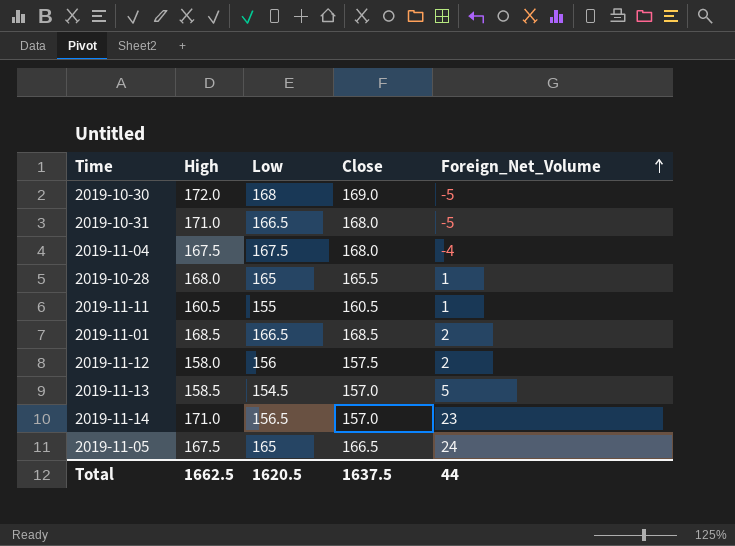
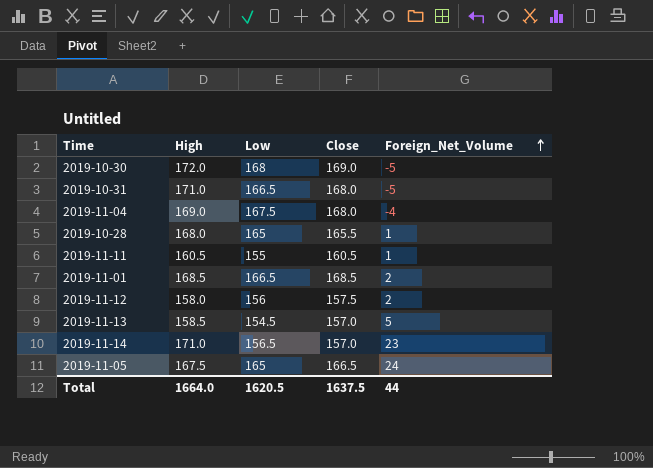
2019-11-04 | High: 167.5 -> 169.0
Total | High: 1662.5 -> 1664.0

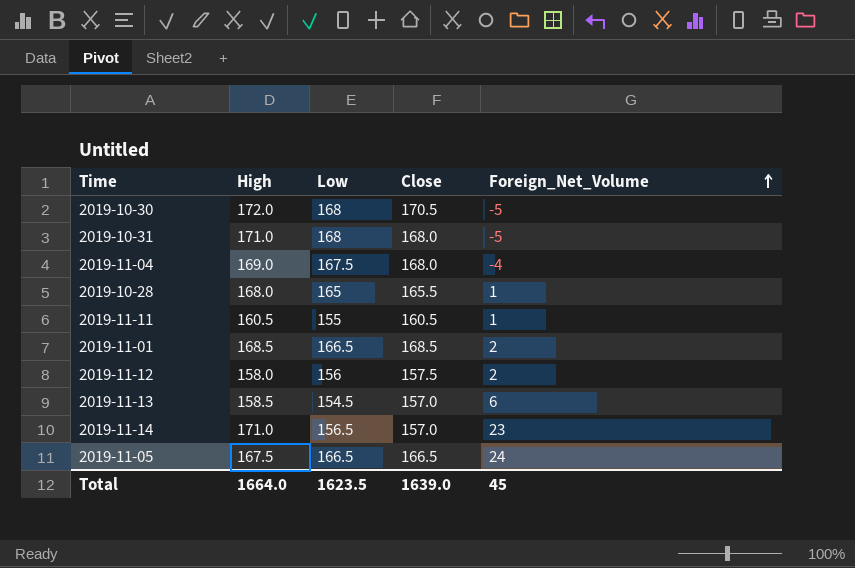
2019-10-30 | Close: 169.0 -> 170.5
2019-10-31 | Low: 166.5 -> 168
2019-11-13 | Foreign_Net_Volume: 5 -> 6
2019-11-05 | Low: 165 -> 166.5
Total | Low: 1620.5 -> 1623.5
Total | Close: 1637.5 -> 1639.0
Total | Foreign_Net_Volume: 44 -> 45

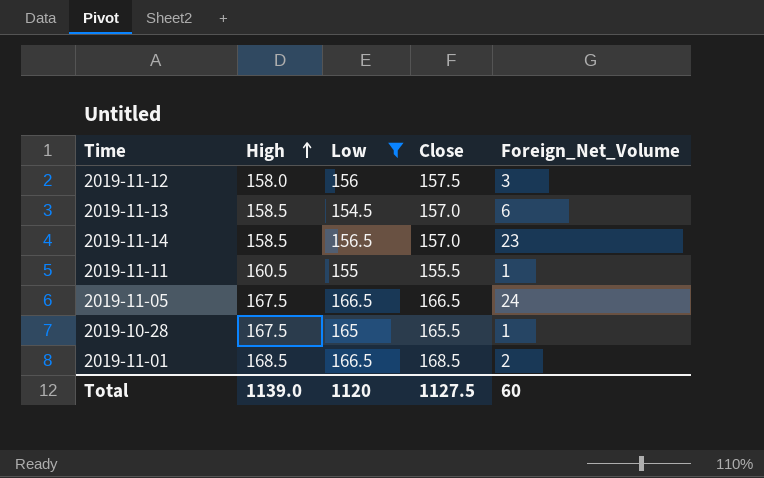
filter: none -> Low <= 166.5
row order: Foreign_Net_Volume ascending -> High ascending
2019-11-12 | Foreign_Net_Volume: 2 -> 3
2019-11-14 | High: 171.0 -> 158.5
2019-11-11 | Close: 160.5 -> 155.5
2019-10-28 | High: 168.0 -> 167.5
Total | High: 1664.0 -> 1139.0
Total | Low: 1623.5 -> 1120
Total | Close: 1639.0 -> 1127.5
Total | Foreign_Net_Volume: 45 -> 60

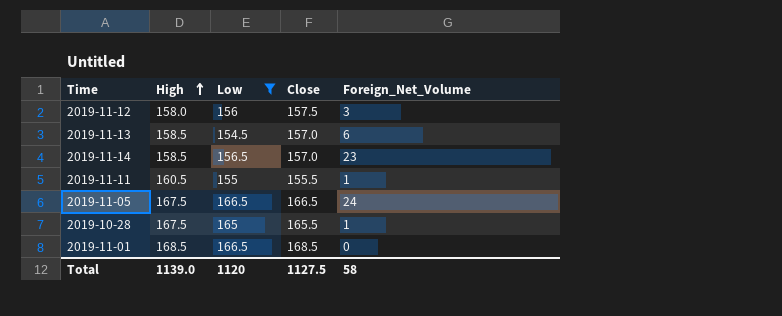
2019-11-01 | Foreign_Net_Volume: 2 -> 0
Total | Foreign_Net_Volume: 60 -> 58

